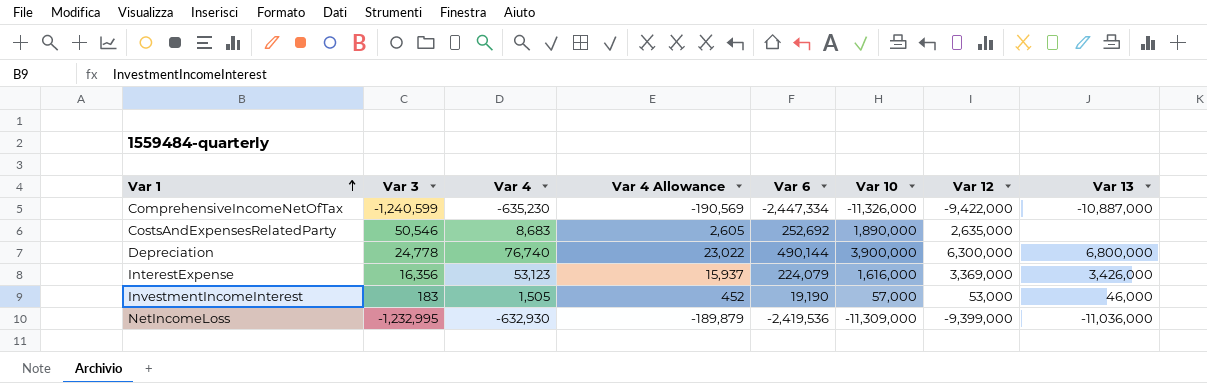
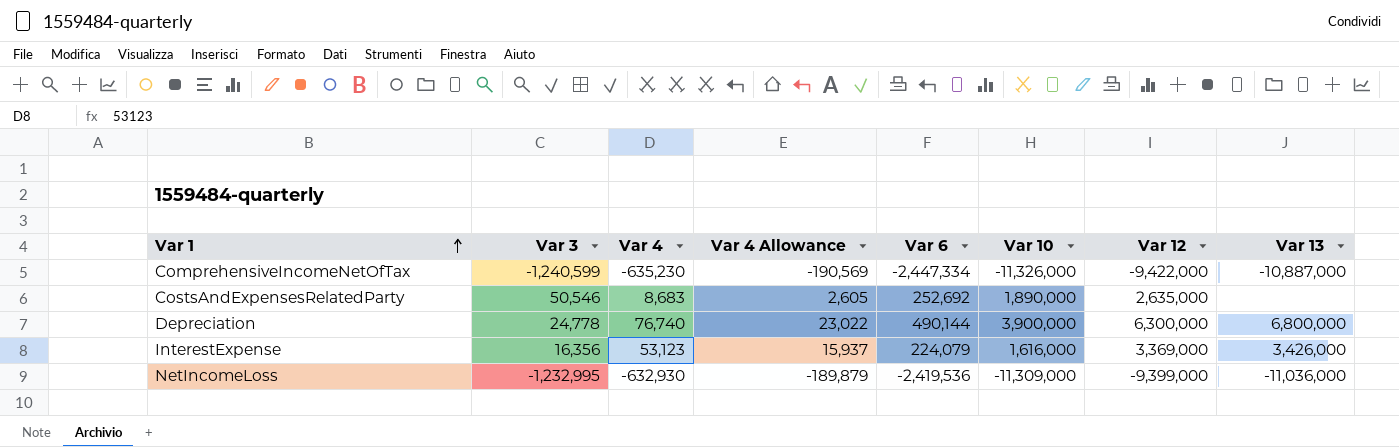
row InvestmentIncomeInterest: 183 | 1,505 | 452 | 19,190 | 57,000 | 53,000 | 46,000 -> none

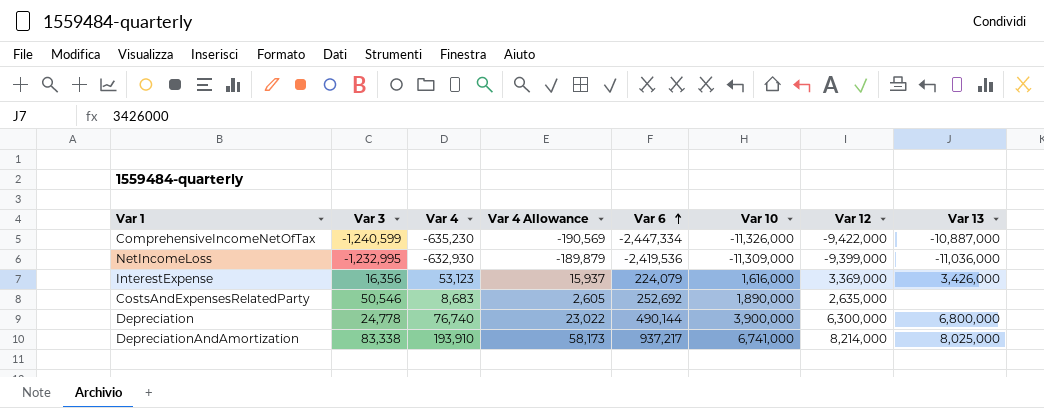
row order: Var 1 ascending -> Var 6 ascending
row DepreciationAndAmortization: none -> 83,338 | 193,910 | 58,173 | 937,217 | 6,741,000 | 8,214,000 | 8,025,000

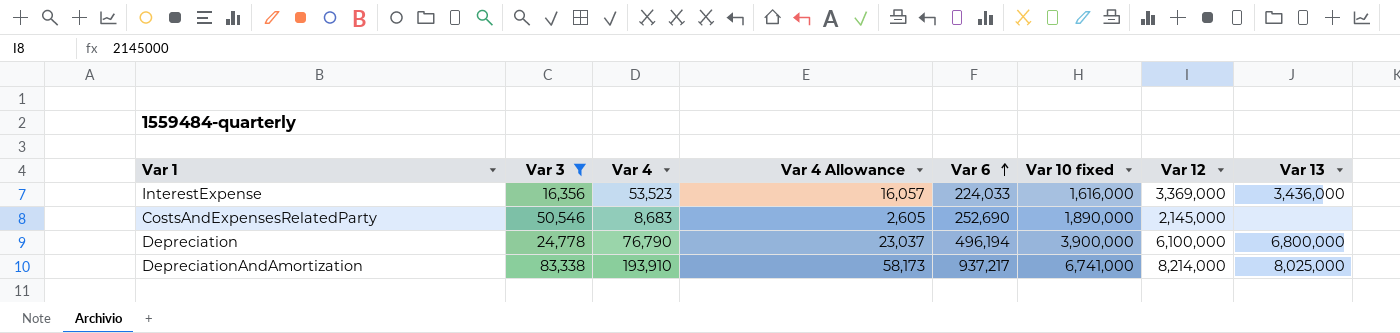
filter: none -> Var 3 >= 16,356
column name: Var 10 -> Var 10 fixed
InterestExpense | Var 4: 53,123 -> 53,523
InterestExpense | Var 4 Allowance: 15,937 -> 16,057
InterestExpense | Var 6: 224,079 -> 224,033
InterestExpense | Var 13: 3,426,000 -> 3,436,000
CostsAndExpensesRelatedParty | Var 6: 252,692 -> 252,690
CostsAndExpensesRelatedParty | Var 12: 2,635,000 -> 2,145,000
Depreciation | Var 4: 76,740 -> 76,790
Depreciation | Var 4 Allowance: 23,022 -> 23,037
Depreciation | Var 6: 490,144 -> 496,194
Depreciation | Var 12: 6,300,000 -> 6,100,000

